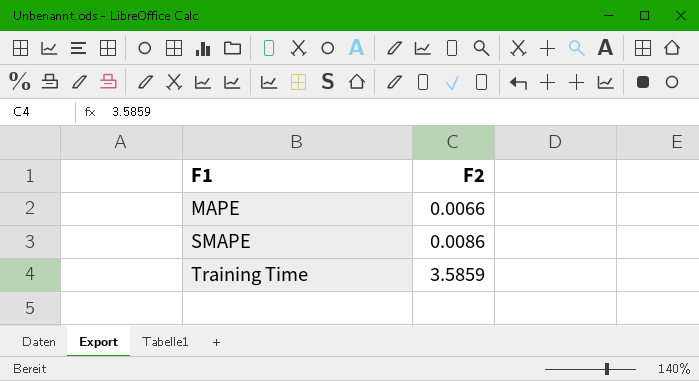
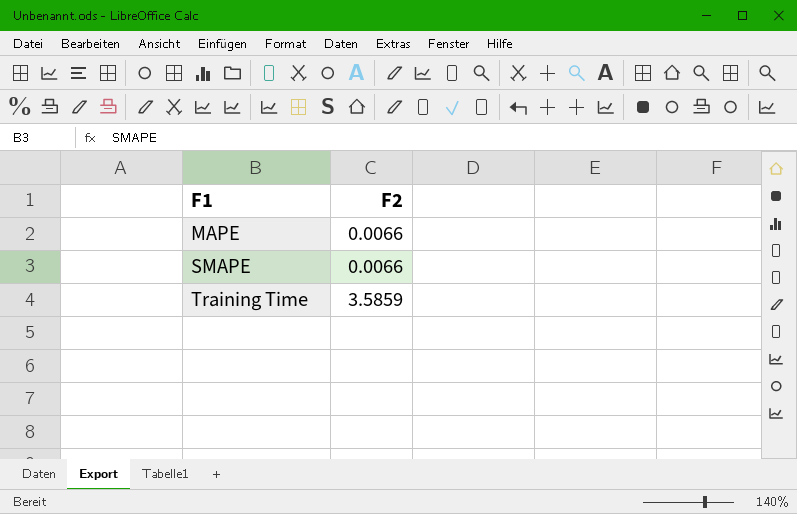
SMAPE | F2: 0.0086 -> 0.0066

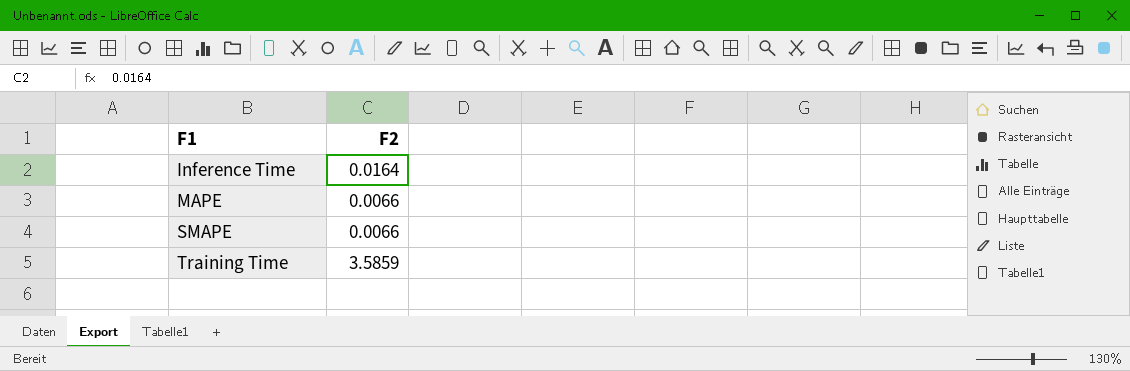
row Inference Time: none -> 0.0164

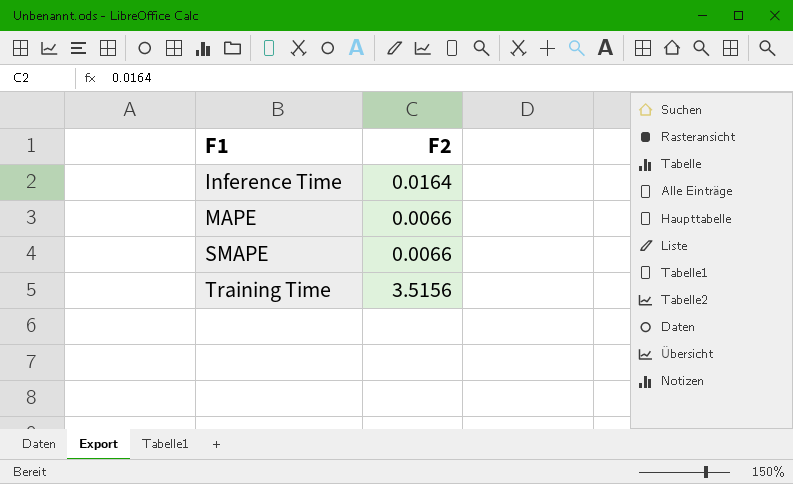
Training Time | F2: 3.5859 -> 3.5156

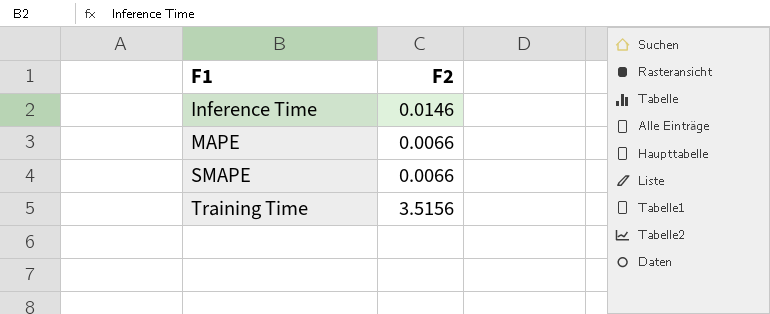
Inference Time | F2: 0.0164 -> 0.0146

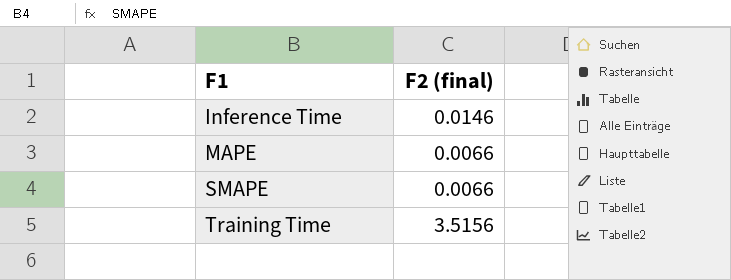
column name: F2 -> F2 (final)

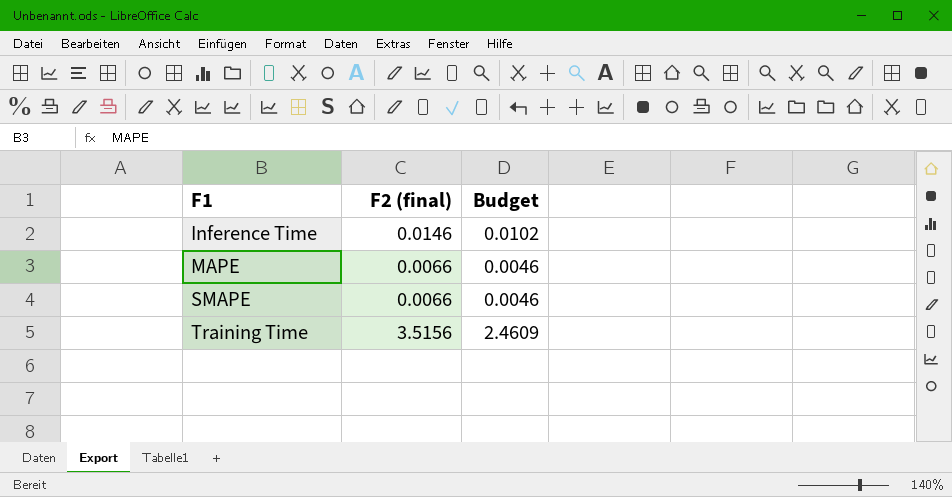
column Budget | formula: none -> [F2 (final)] * 0.7

